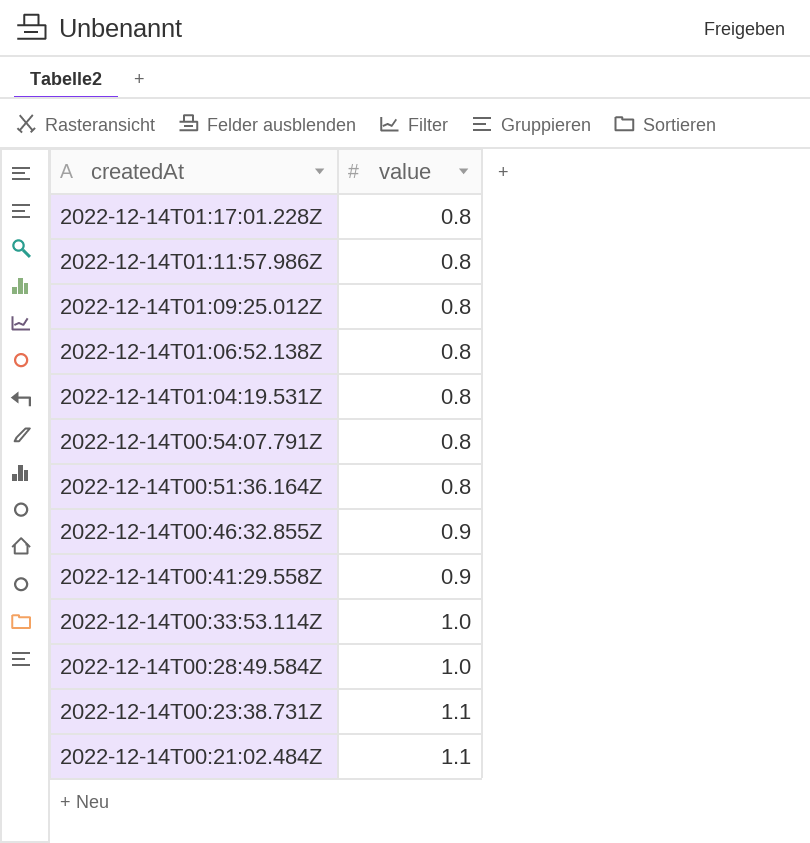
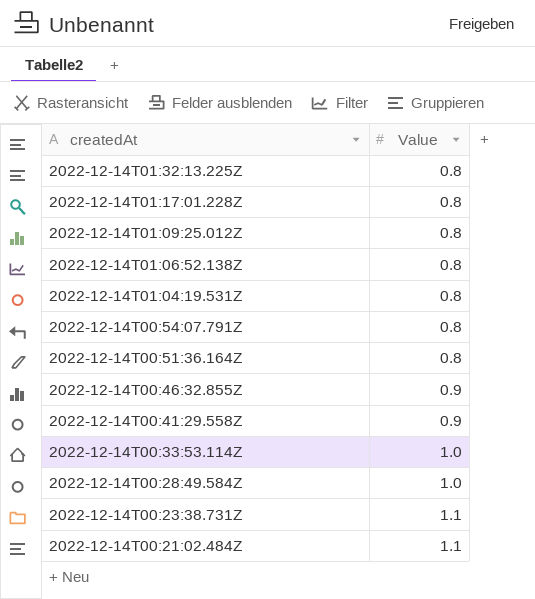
column name: value -> Value
row 2022-12-14T01:11:57.986Z: 0.8 -> none
row 2022-12-14T01:32:13.225Z: none -> 0.8

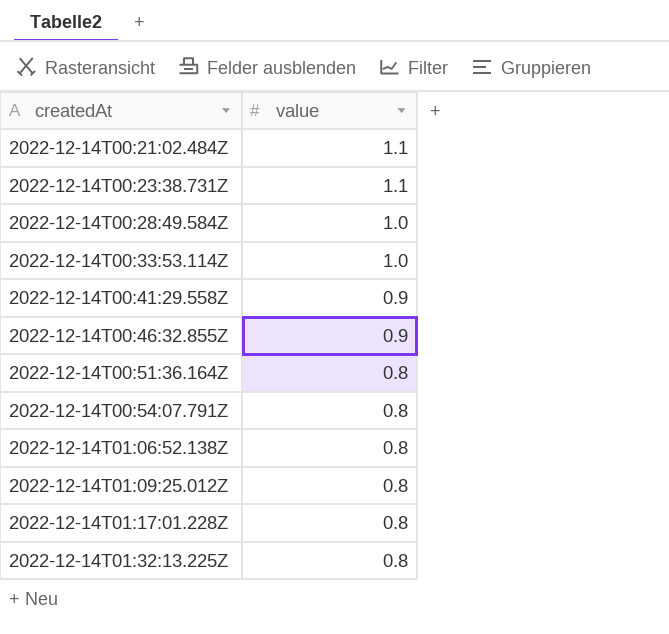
row order: createdAt descending -> createdAt ascending
column name: Value -> value
row 2022-12-14T01:04:19.531Z: 0.8 -> none

